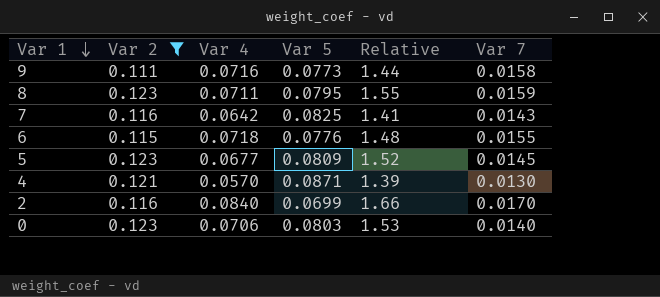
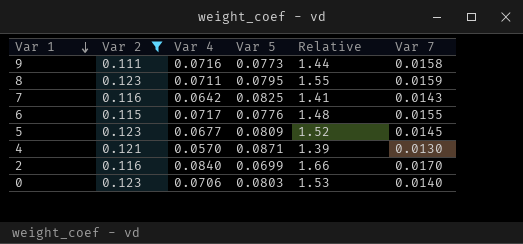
6 | Var 4: 0.0718 -> 0.0717

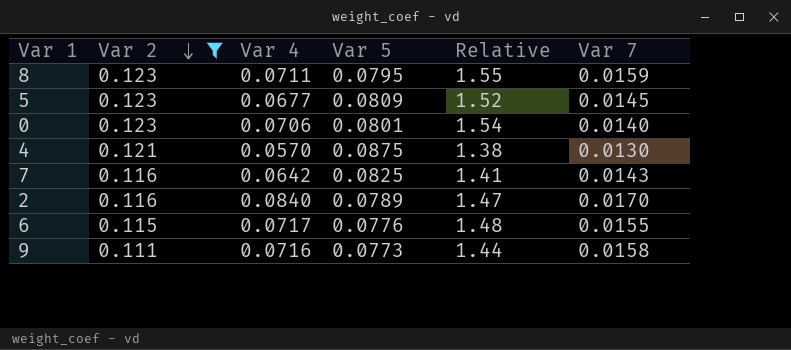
row order: Var 1 descending -> Var 2 descending
0 | Var 5: 0.0803 -> 0.0801
0 | Relative: 1.53 -> 1.54
4 | Var 5: 0.0871 -> 0.0875
4 | Relative: 1.39 -> 1.38
2 | Var 5: 0.0699 -> 0.0789
2 | Relative: 1.66 -> 1.47

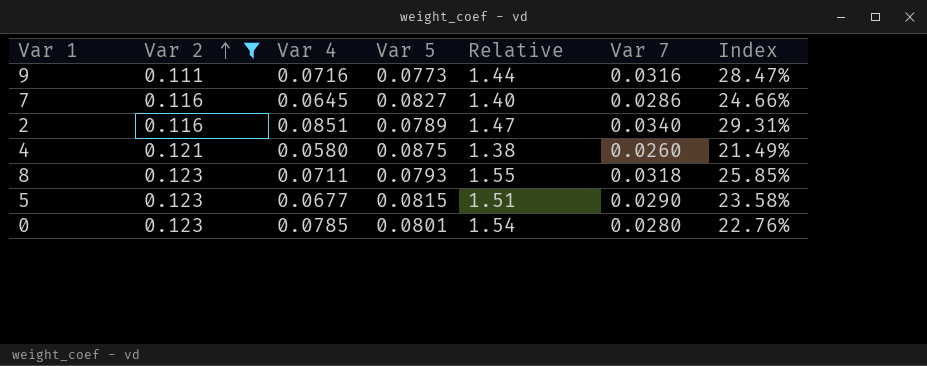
row order: Var 2 descending -> Var 2 ascending
column Index | formula: none -> [Var 7] / [Var 2]
row 6: 0.115 | 0.0717 | 0.0776 | 1.48 | 0.0155 -> none
9 | Var 7: 0.0158 -> 0.0316
7 | Var 4: 0.0642 -> 0.0645
7 | Var 5: 0.0825 -> 0.0827
7 | Relative: 1.41 -> 1.40
7 | Var 7: 0.0143 -> 0.0286
2 | Var 4: 0.0840 -> 0.0851
2 | Var 7: 0.0170 -> 0.0340
4 | Var 4: 0.0570 -> 0.0580
4 | Var 7: 0.0130 -> 0.0260
8 | Var 5: 0.0795 -> 0.0793
8 | Var 7: 0.0159 -> 0.0318
5 | Var 5: 0.0809 -> 0.0815
5 | Relative: 1.52 -> 1.51
5 | Var 7: 0.0145 -> 0.0290
0 | Var 4: 0.0706 -> 0.0785
0 | Var 7: 0.0140 -> 0.0280

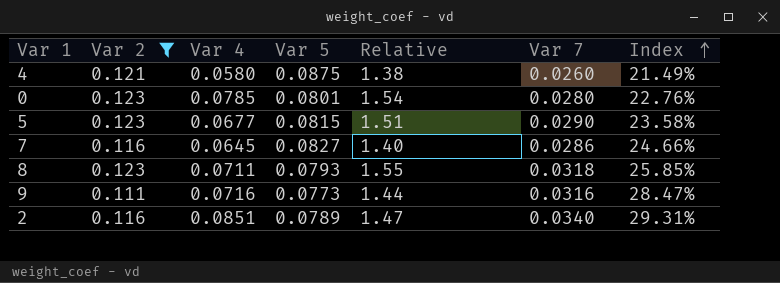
row order: Var 2 ascending -> Index ascending

